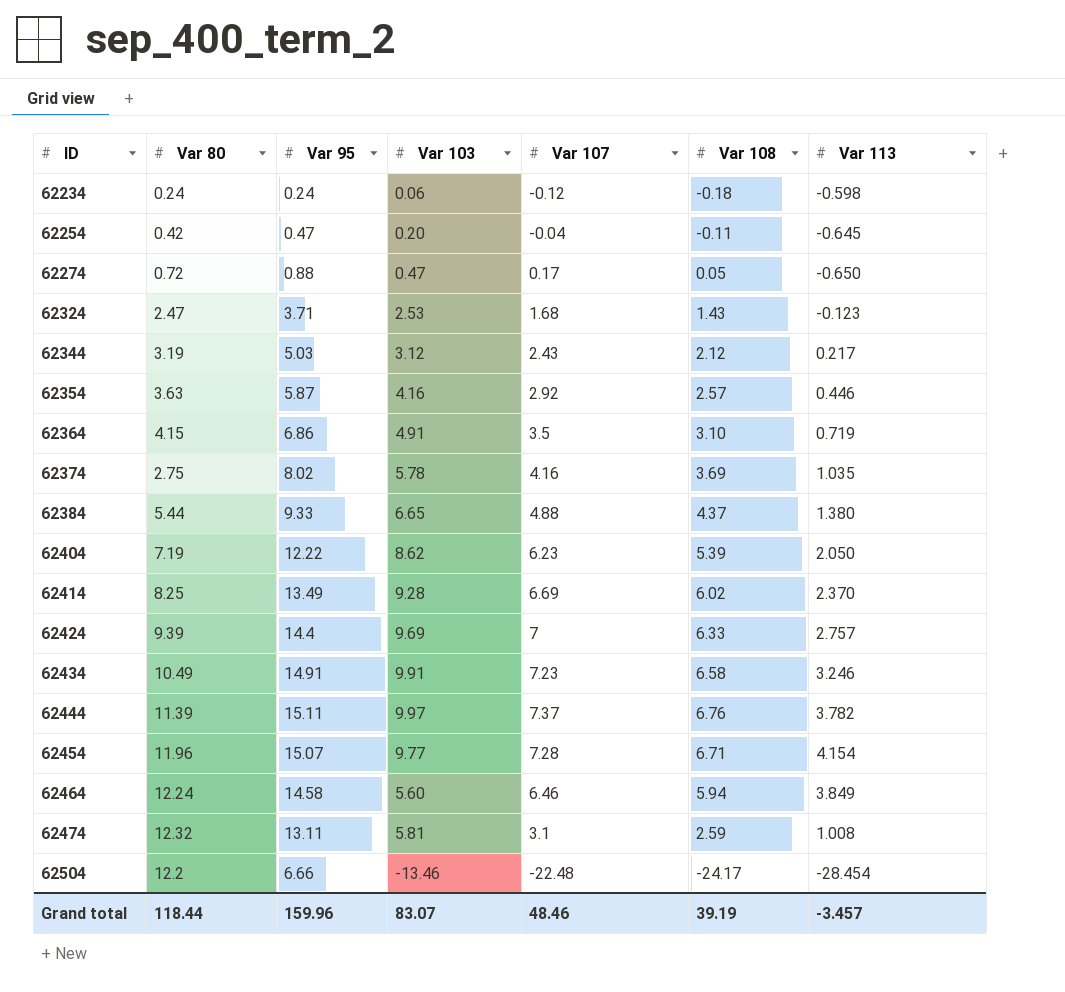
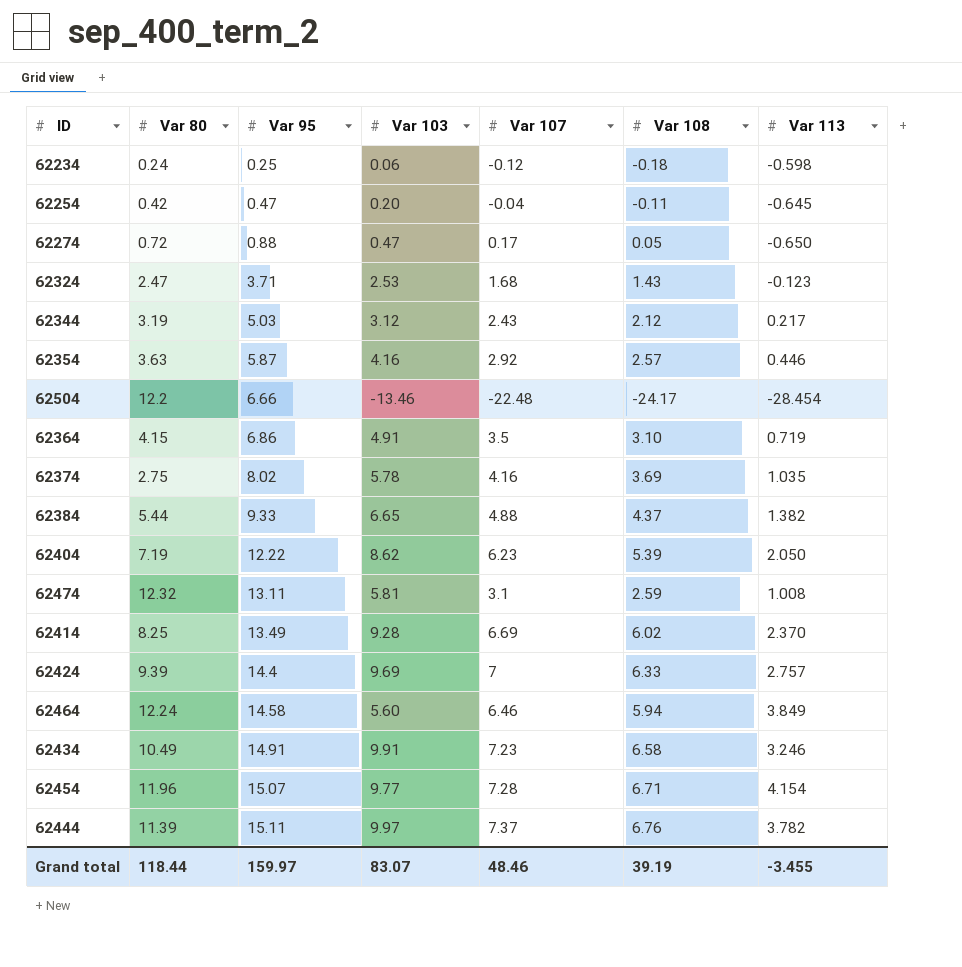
row order: ID ascending -> Var 95 ascending
62234 | Var 95: 0.24 -> 0.25
62384 | Var 113: 1.380 -> 1.382
Grand total | Var 95: 159.96 -> 159.97
Grand total | Var 113: -3.457 -> -3.455

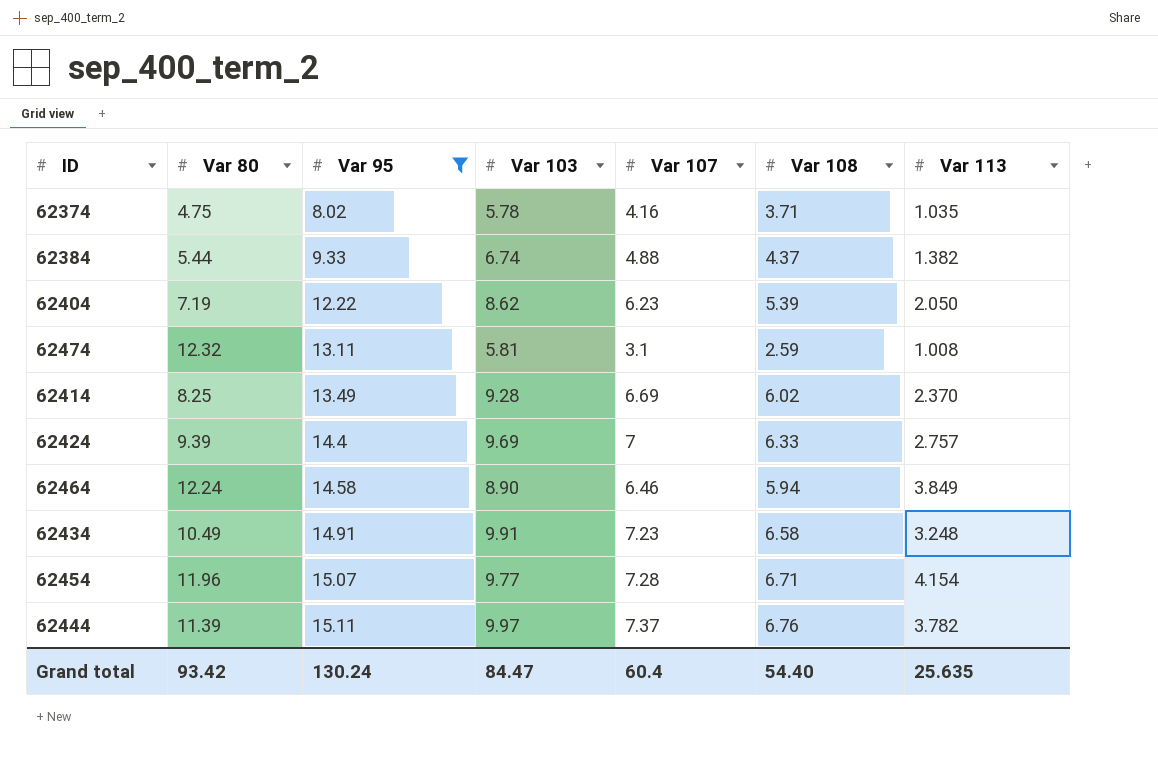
filter: none -> Var 95 >= 8.02
62374 | Var 80: 2.75 -> 4.75
62374 | Var 108: 3.69 -> 3.71
62384 | Var 103: 6.65 -> 6.74
62464 | Var 103: 5.60 -> 8.90
62434 | Var 113: 3.246 -> 3.248
Grand total | Var 80: 118.44 -> 93.42
Grand total | Var 95: 159.97 -> 130.24
Grand total | Var 103: 83.07 -> 84.47
Grand total | Var 107: 48.46 -> 60.4
Grand total | Var 108: 39.19 -> 54.40
Grand total | Var 113: -3.455 -> 25.635

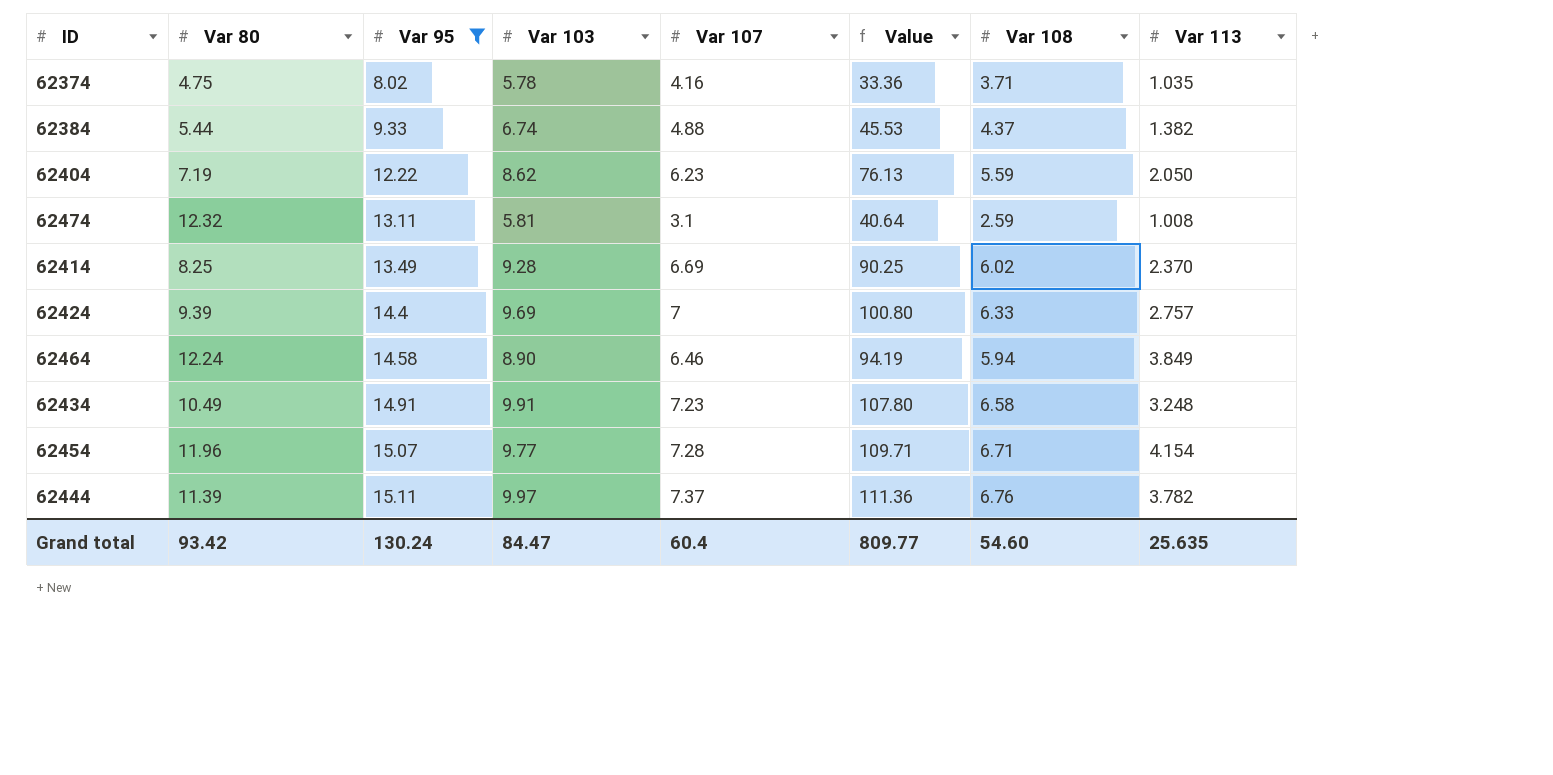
column Value | formula: none -> [Var 95] * [Var 107]
62404 | Var 108: 5.39 -> 5.59
Grand total | Var 108: 54.40 -> 54.60

